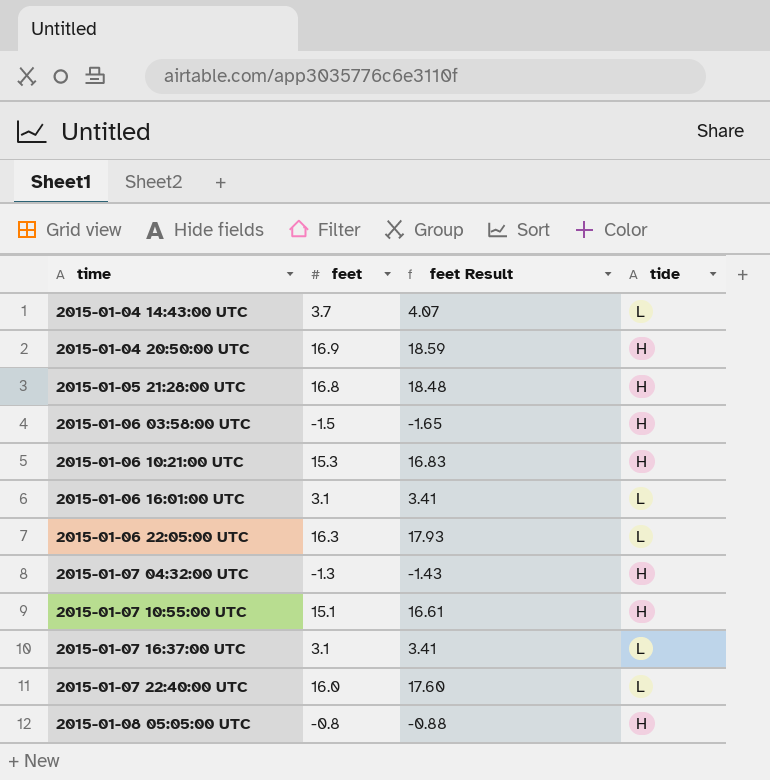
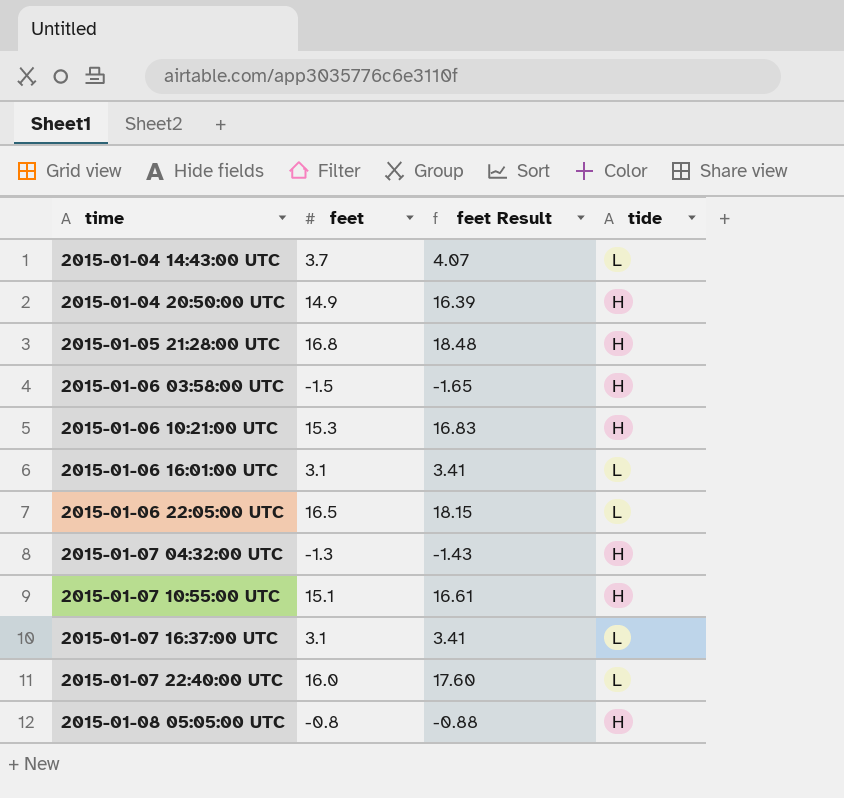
2015-01-04 20:50:00 UTC | feet: 16.9 -> 14.9
2015-01-04 20:50:00 UTC | feet Result: 18.59 -> 16.39
2015-01-06 22:05:00 UTC | feet: 16.3 -> 16.5
2015-01-06 22:05:00 UTC | feet Result: 17.93 -> 18.15

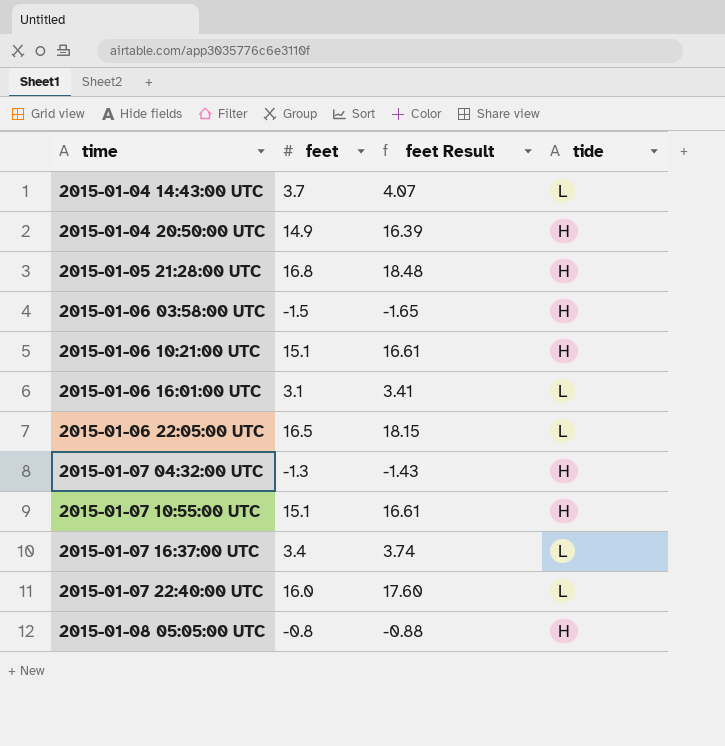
2015-01-06 10:21:00 UTC | feet: 15.3 -> 15.1
2015-01-06 10:21:00 UTC | feet Result: 16.83 -> 16.61
2015-01-07 16:37:00 UTC | feet: 3.1 -> 3.4
2015-01-07 16:37:00 UTC | feet Result: 3.41 -> 3.74

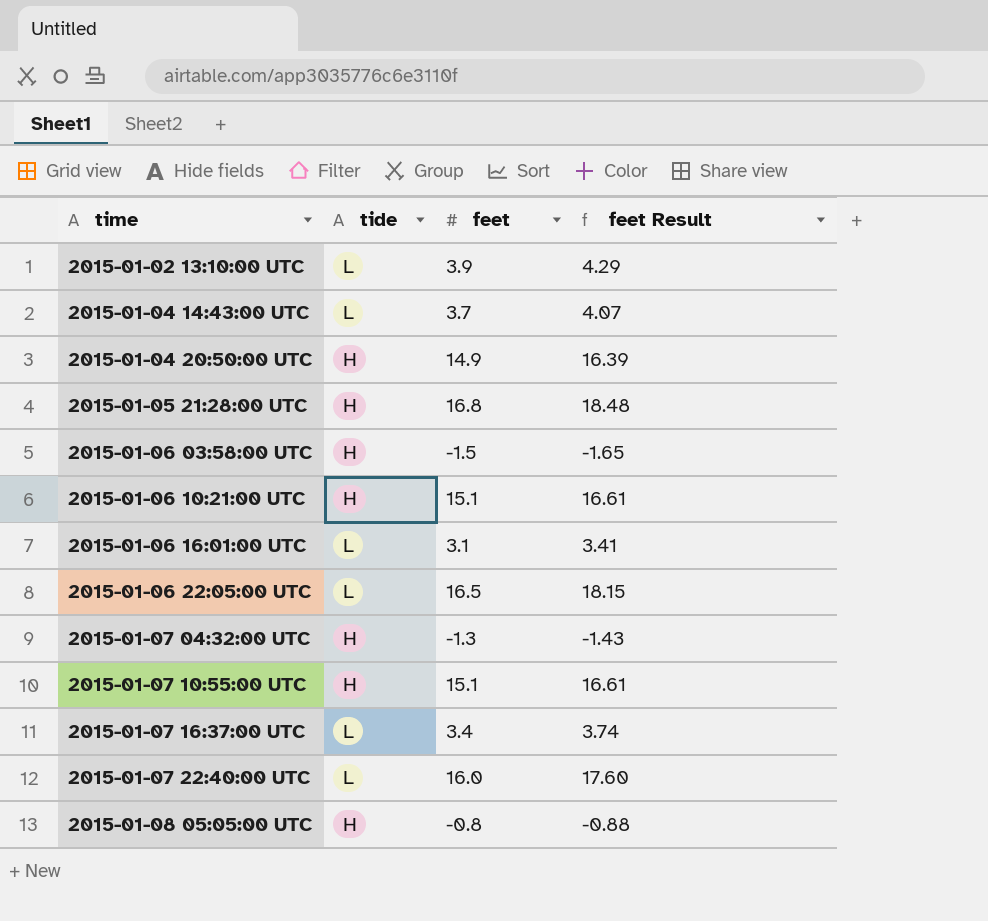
column tide | position: 4 -> 2
row 2015-01-02 13:10:00 UTC: none -> L | 3.9 | 4.29

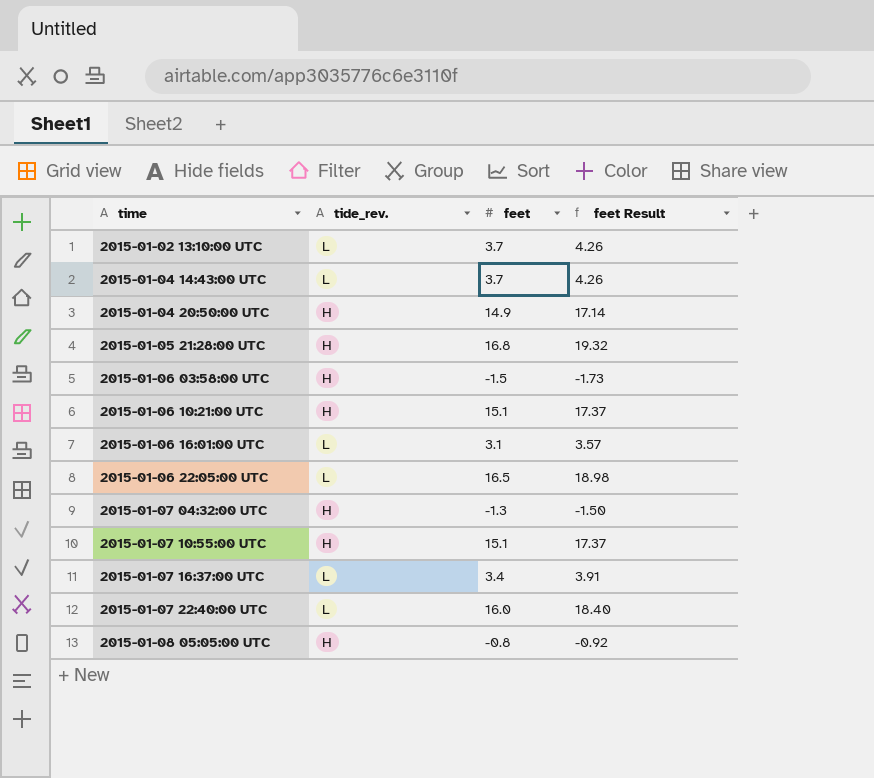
column name: tide -> tide_rev.
column feet Result | formula: [feet] * 1.1 -> [feet] * 1.15
2015-01-02 13:10:00 UTC | feet: 3.9 -> 3.7

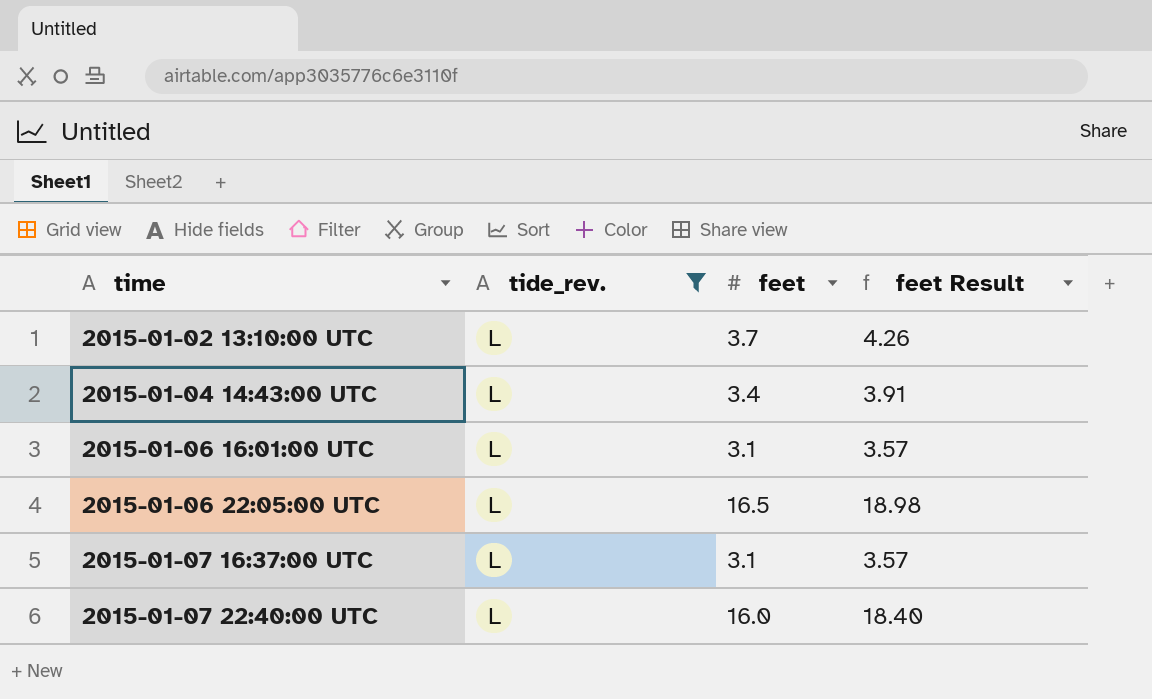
filter: none -> tide_rev. = L
2015-01-04 14:43:00 UTC | feet: 3.7 -> 3.4
2015-01-04 14:43:00 UTC | feet Result: 4.26 -> 3.91
2015-01-07 16:37:00 UTC | feet: 3.4 -> 3.1
2015-01-07 16:37:00 UTC | feet Result: 3.91 -> 3.57

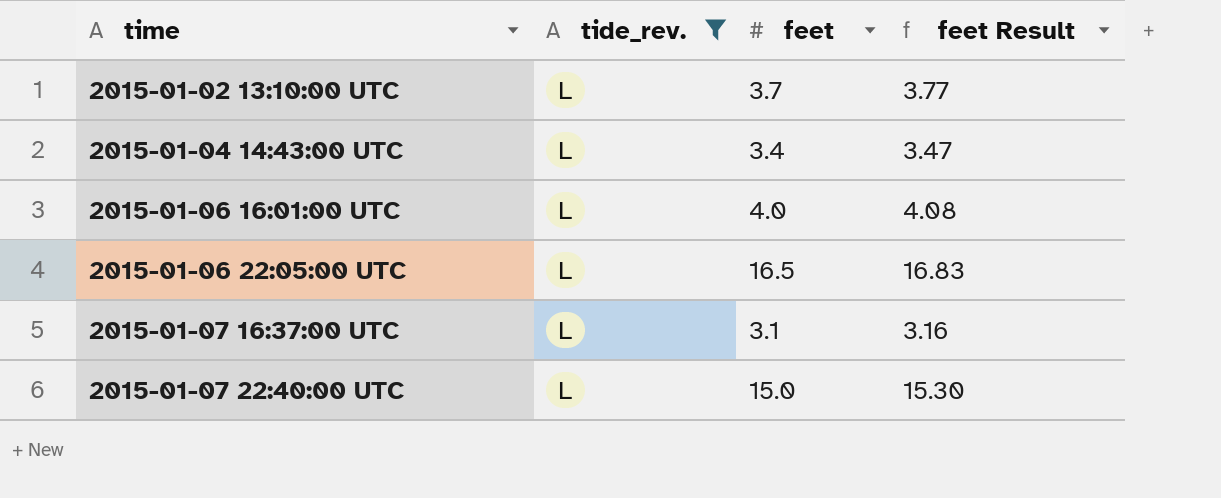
column feet Result | formula: [feet] * 1.15 -> [feet] * 1.02
2015-01-06 16:01:00 UTC | feet: 3.1 -> 4.0
2015-01-07 22:40:00 UTC | feet: 16.0 -> 15.0

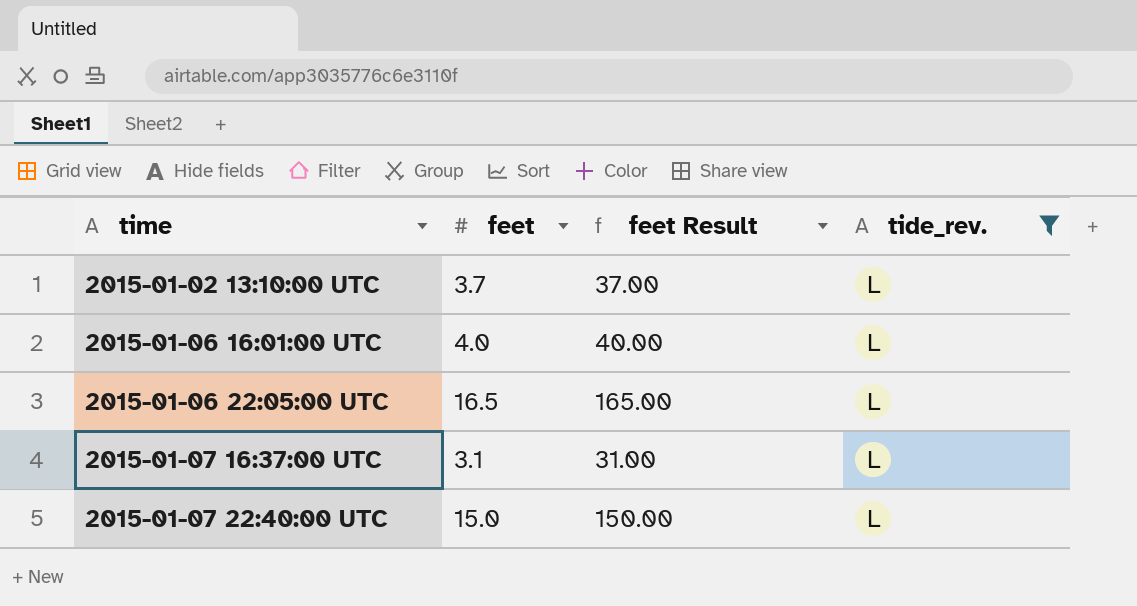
column feet Result | formula: [feet] * 1.02 -> [feet] * 10
column tide_rev. | position: 2 -> 4
row 2015-01-04 14:43:00 UTC: L | 3.4 | 3.47 -> none

